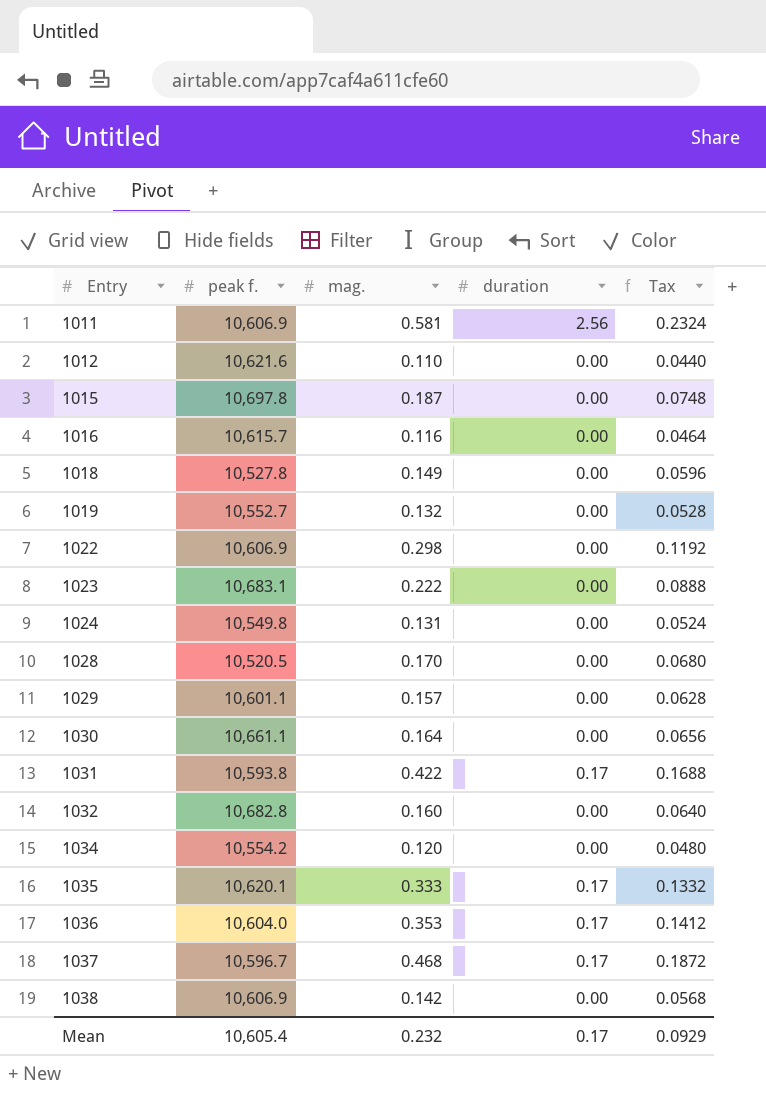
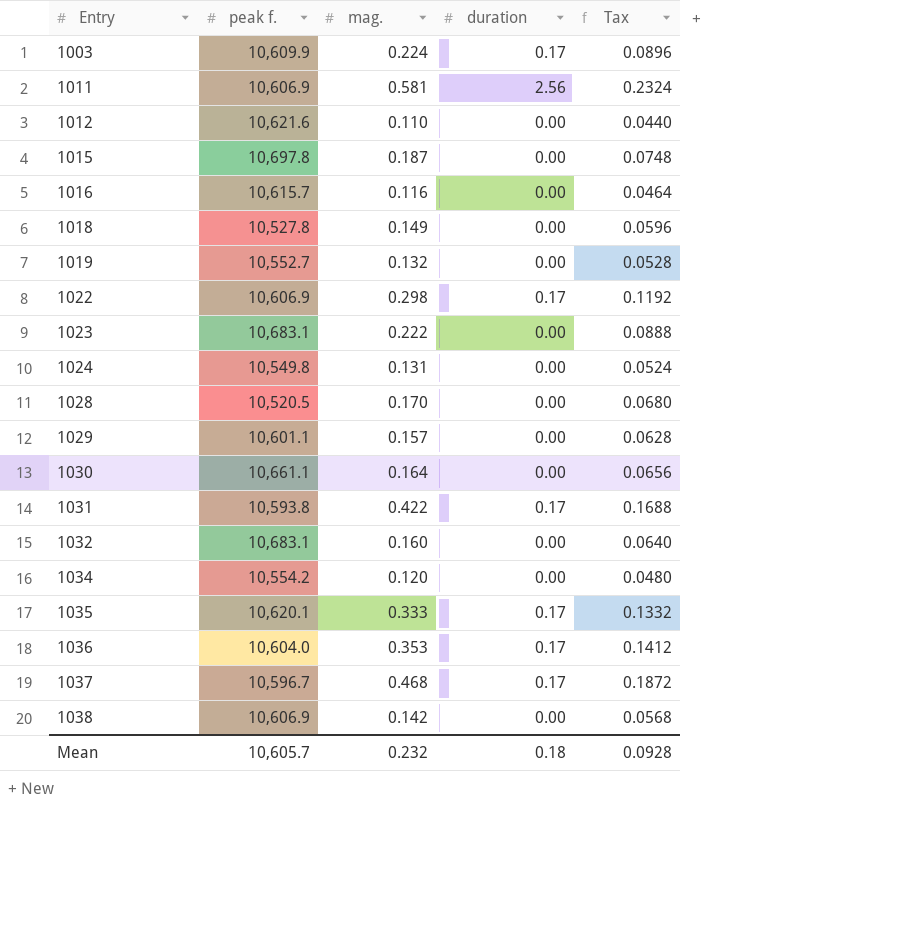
row 1003: none -> 10,609.9 | 0.224 | 0.17 | 0.0896
1022 | duration: 0.00 -> 0.17
1032 | peak f.: 10,682.8 -> 10,683.1
Mean | peak f.: 10,605.4 -> 10,605.7
Mean | duration: 0.17 -> 0.18
Mean | Tax: 0.0929 -> 0.0928

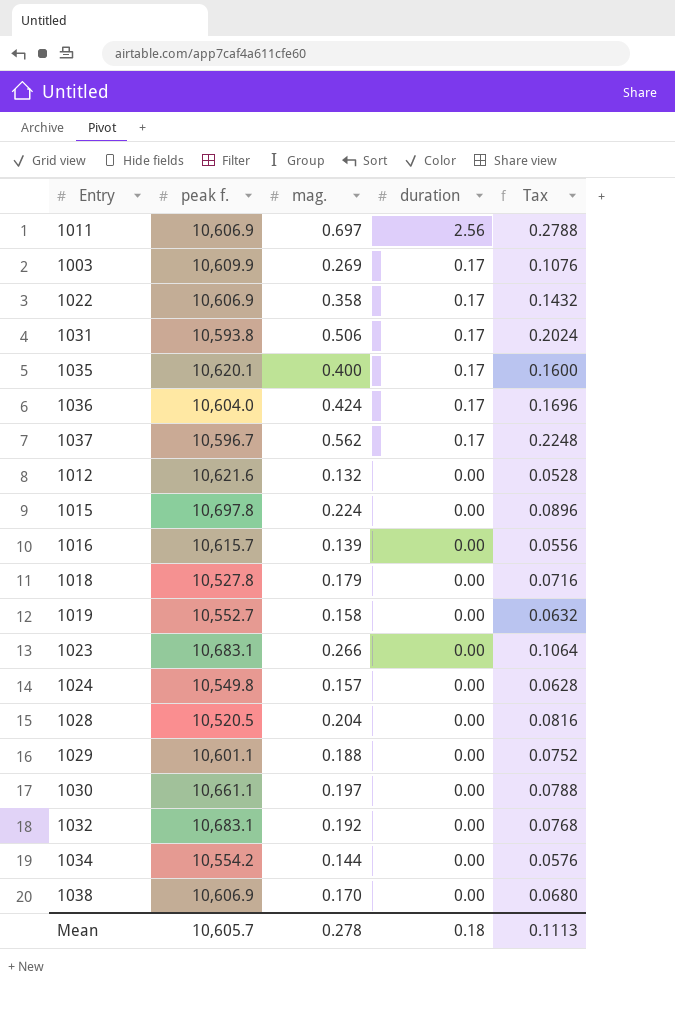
row order: Entry ascending -> duration descending
1011 | mag.: 0.581 -> 0.697
1011 | Tax: 0.2324 -> 0.2788
1003 | mag.: 0.224 -> 0.269
1003 | Tax: 0.0896 -> 0.1076
1022 | mag.: 0.298 -> 0.358
1022 | Tax: 0.1192 -> 0.1432
1031 | mag.: 0.422 -> 0.506
1031 | Tax: 0.1688 -> 0.2024
1035 | mag.: 0.333 -> 0.400
1035 | Tax: 0.1332 -> 0.1600
1036 | mag.: 0.353 -> 0.424
1036 | Tax: 0.1412 -> 0.1696
1037 | mag.: 0.468 -> 0.562
1037 | Tax: 0.1872 -> 0.2248
1012 | mag.: 0.110 -> 0.132
1012 | Tax: 0.0440 -> 0.0528
1015 | mag.: 0.187 -> 0.224
1015 | Tax: 0.0748 -> 0.0896
1016 | mag.: 0.116 -> 0.139
1016 | Tax: 0.0464 -> 0.0556
1018 | mag.: 0.149 -> 0.179
1018 | Tax: 0.0596 -> 0.0716
1019 | mag.: 0.132 -> 0.158
1019 | Tax: 0.0528 -> 0.0632
1023 | mag.: 0.222 -> 0.266
1023 | Tax: 0.0888 -> 0.1064
1024 | mag.: 0.131 -> 0.157
1024 | Tax: 0.0524 -> 0.0628
1028 | mag.: 0.170 -> 0.204
1028 | Tax: 0.0680 -> 0.0816
1029 | mag.: 0.157 -> 0.188
1029 | Tax: 0.0628 -> 0.0752
1030 | mag.: 0.164 -> 0.197
1030 | Tax: 0.0656 -> 0.0788
1032 | mag.: 0.160 -> 0.192
1032 | Tax: 0.0640 -> 0.0768
1034 | mag.: 0.120 -> 0.144
1034 | Tax: 0.0480 -> 0.0576
1038 | mag.: 0.142 -> 0.170
1038 | Tax: 0.0568 -> 0.0680
Mean | mag.: 0.232 -> 0.278
Mean | Tax: 0.0928 -> 0.1113

